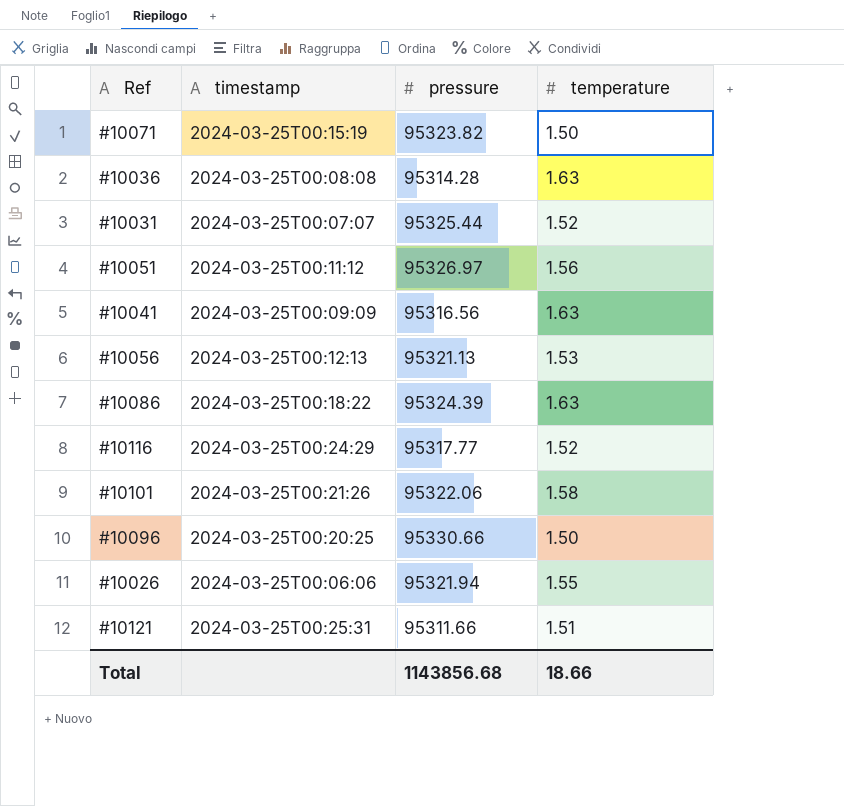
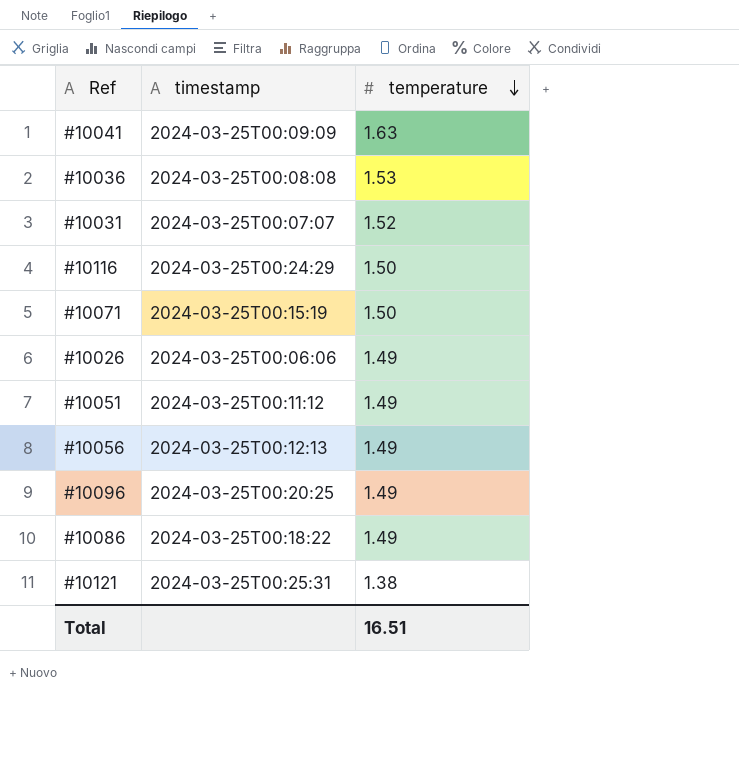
row order: none -> temperature descending
column pressure | position: 3 -> none
row #10101: 2024-03-25T00:21:26 | 95322.06 | 1.58 -> none
#10036 | temperature: 1.63 -> 1.53
#10116 | temperature: 1.52 -> 1.50
#10026 | temperature: 1.55 -> 1.49
#10051 | temperature: 1.56 -> 1.49
#10056 | temperature: 1.53 -> 1.49
#10096 | temperature: 1.50 -> 1.49
#10086 | temperature: 1.63 -> 1.49
#10121 | temperature: 1.51 -> 1.38
Total | temperature: 18.66 -> 16.51

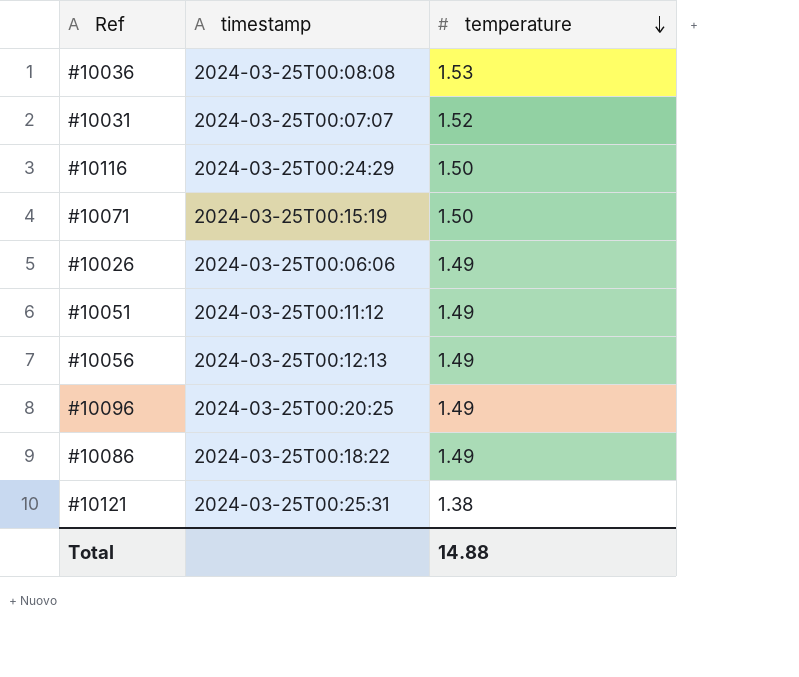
row #10041: 2024-03-25T00:09:09 | 1.63 -> none
Total | temperature: 16.51 -> 14.88

